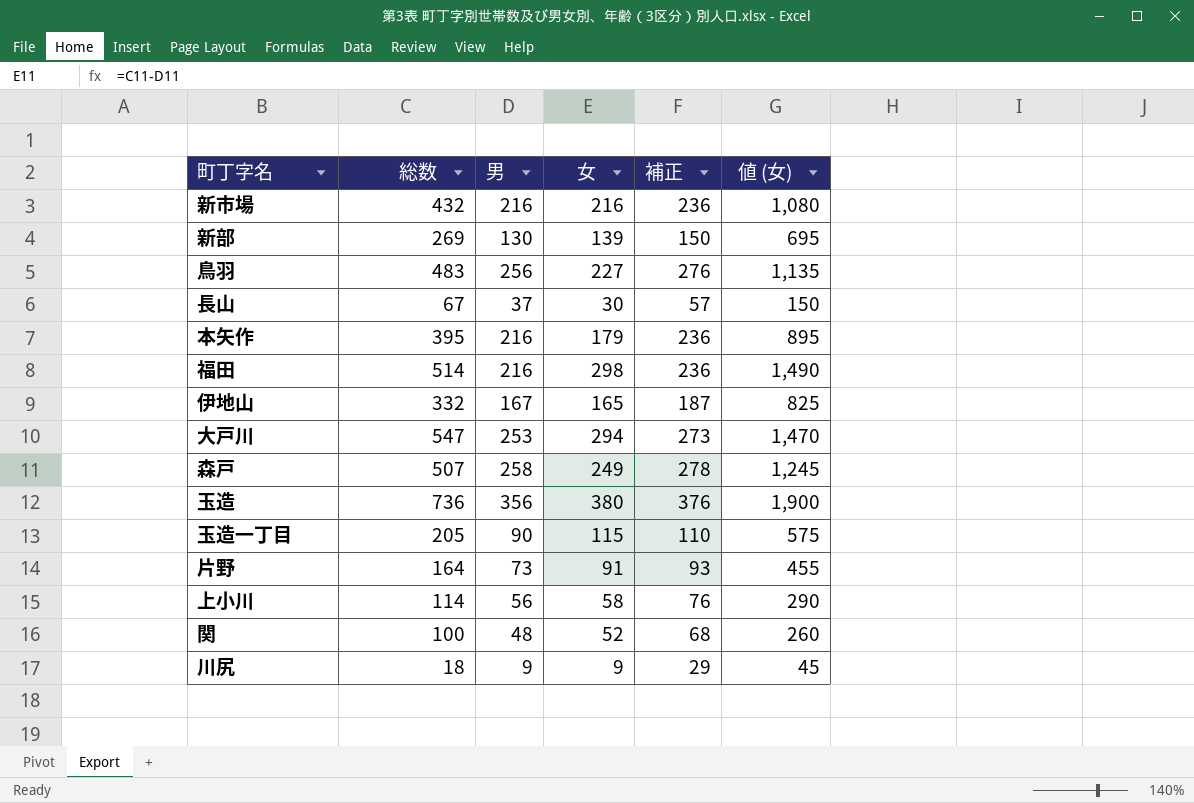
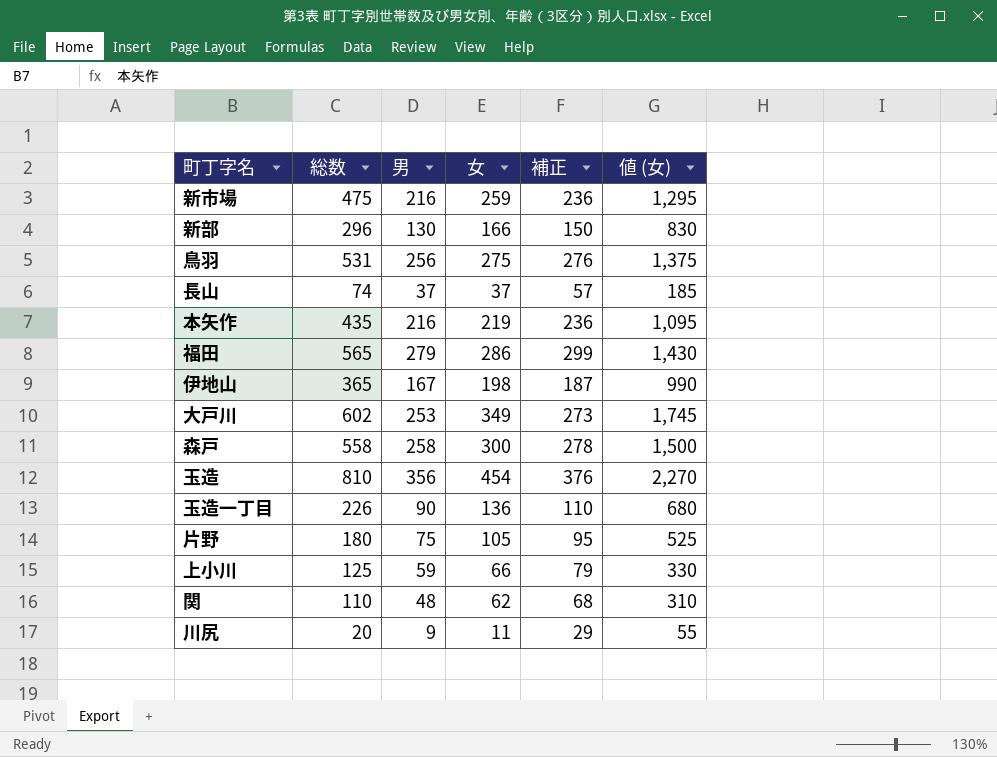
新市場 | 総数: 432 -> 475
新市場 | 女: 216 -> 259
新市場 | 値 (女): 1,080 -> 1,295
新部 | 総数: 269 -> 296
新部 | 女: 139 -> 166
新部 | 値 (女): 695 -> 830
鳥羽 | 総数: 483 -> 531
鳥羽 | 女: 227 -> 275
鳥羽 | 値 (女): 1,135 -> 1,375
長山 | 総数: 67 -> 74
長山 | 女: 30 -> 37
長山 | 値 (女): 150 -> 185
本矢作 | 総数: 395 -> 435
本矢作 | 女: 179 -> 219
本矢作 | 値 (女): 895 -> 1,095
福田 | 総数: 514 -> 565
福田 | 男: 216 -> 279
福田 | 女: 298 -> 286
福田 | 補正: 236 -> 299
福田 | 値 (女): 1,490 -> 1,430
伊地山 | 総数: 332 -> 365
伊地山 | 女: 165 -> 198
伊地山 | 値 (女): 825 -> 990
大戸川 | 総数: 547 -> 602
大戸川 | 女: 294 -> 349
大戸川 | 値 (女): 1,470 -> 1,745
森戸 | 総数: 507 -> 558
森戸 | 女: 249 -> 300
森戸 | 値 (女): 1,245 -> 1,500
玉造 | 総数: 736 -> 810
玉造 | 女: 380 -> 454
玉造 | 値 (女): 1,900 -> 2,270
玉造一丁目 | 総数: 205 -> 226
玉造一丁目 | 女: 115 -> 136
玉造一丁目 | 値 (女): 575 -> 680
片野 | 総数: 164 -> 180
片野 | 男: 73 -> 75
片野 | 女: 91 -> 105
片野 | 補正: 93 -> 95
片野 | 値 (女): 455 -> 525
上小川 | 総数: 114 -> 125
上小川 | 男: 56 -> 59
上小川 | 女: 58 -> 66
上小川 | 補正: 76 -> 79
上小川 | 値 (女): 290 -> 330
関 | 総数: 100 -> 110
関 | 女: 52 -> 62
関 | 値 (女): 260 -> 310
川尻 | 総数: 18 -> 20
川尻 | 女: 9 -> 11
川尻 | 値 (女): 45 -> 55

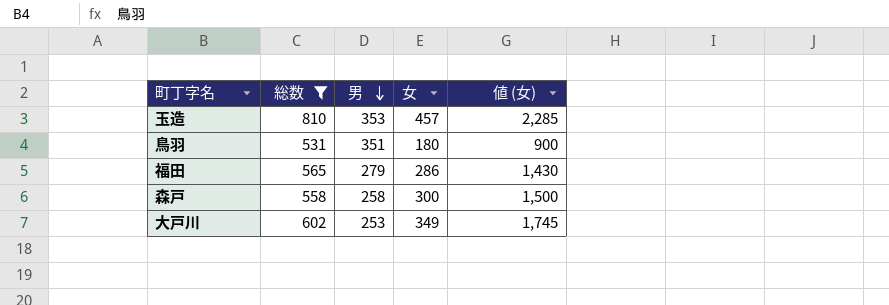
filter: none -> 総数 >= 531
row order: none -> 男 descending
column 補正 | formula: [男] + 20 -> none
玉造 | 男: 356 -> 353
玉造 | 女: 454 -> 457
玉造 | 値 (女): 2,270 -> 2,285
鳥羽 | 男: 256 -> 351
鳥羽 | 女: 275 -> 180
鳥羽 | 値 (女): 1,375 -> 900

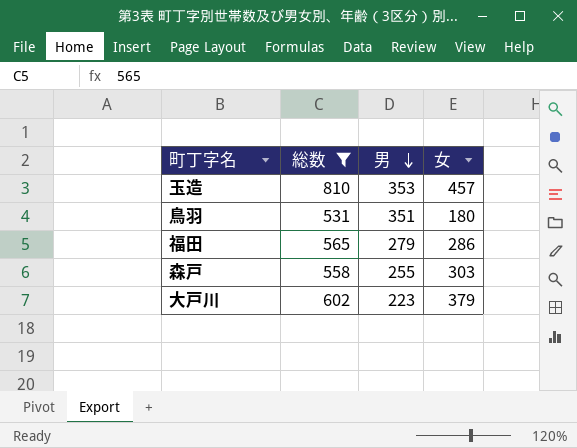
column 値 (女) | formula: [女] * 5 -> none
森戸 | 男: 258 -> 255
森戸 | 女: 300 -> 303
大戸川 | 男: 253 -> 223
大戸川 | 女: 349 -> 379

